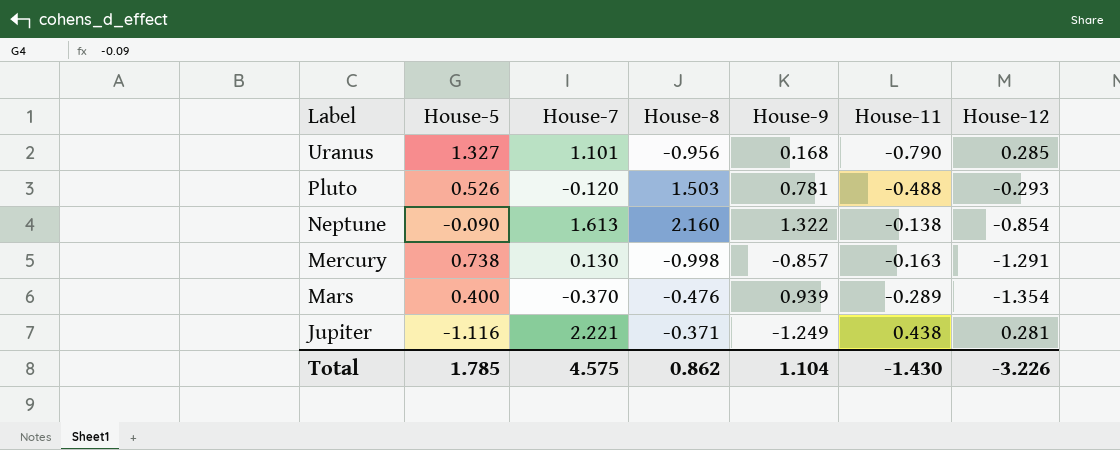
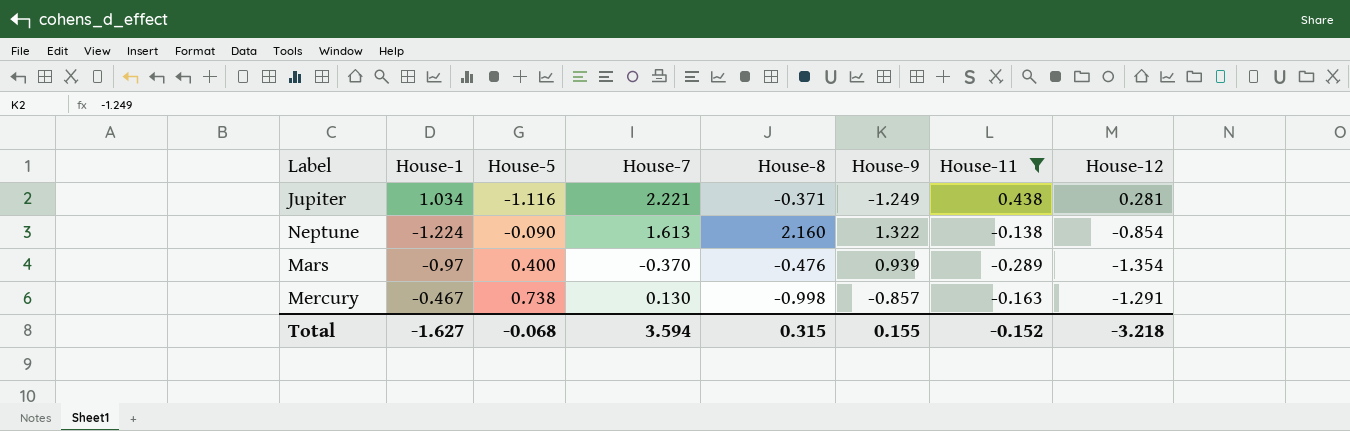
filter: none -> House-11 >= -0.289
row order: Label descending -> House-5 ascending
column House-1 | position: none -> 2
Total | House-5: 1.785 -> -0.068
Total | House-7: 4.575 -> 3.594
Total | House-8: 0.862 -> 0.315
Total | House-9: 1.104 -> 0.155
Total | House-11: -1.430 -> -0.152
Total | House-12: -3.226 -> -3.218

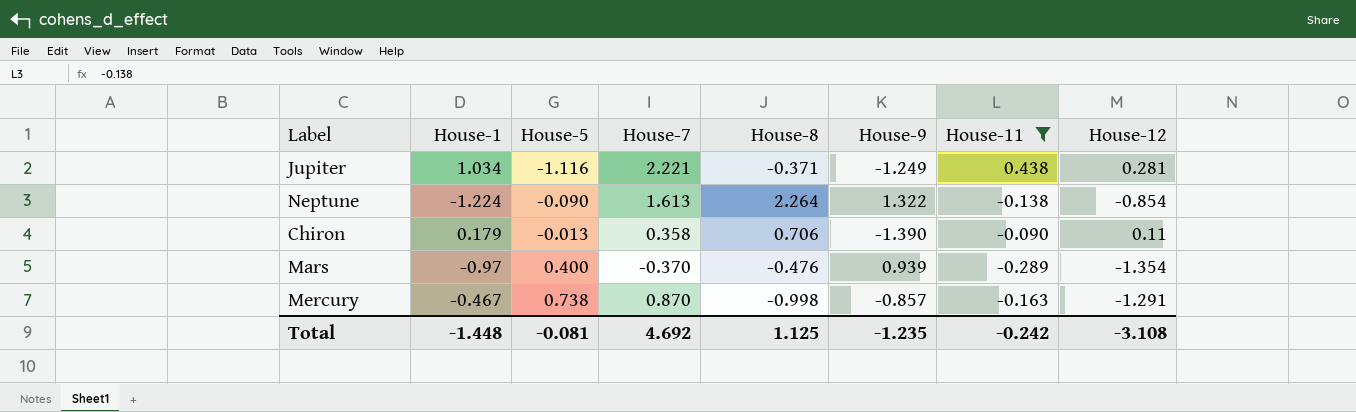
Neptune | House-8: 2.160 -> 2.264
row Chiron: none -> 0.179 | -0.013 | 0.358 | 0.706 | -1.390 | -0.090 | 0.11
Mercury | House-7: 0.130 -> 0.870
Total | House-1: -1.627 -> -1.448
Total | House-5: -0.068 -> -0.081
Total | House-7: 3.594 -> 4.692
Total | House-8: 0.315 -> 1.125
Total | House-9: 0.155 -> -1.235
Total | House-11: -0.152 -> -0.242
Total | House-12: -3.218 -> -3.108

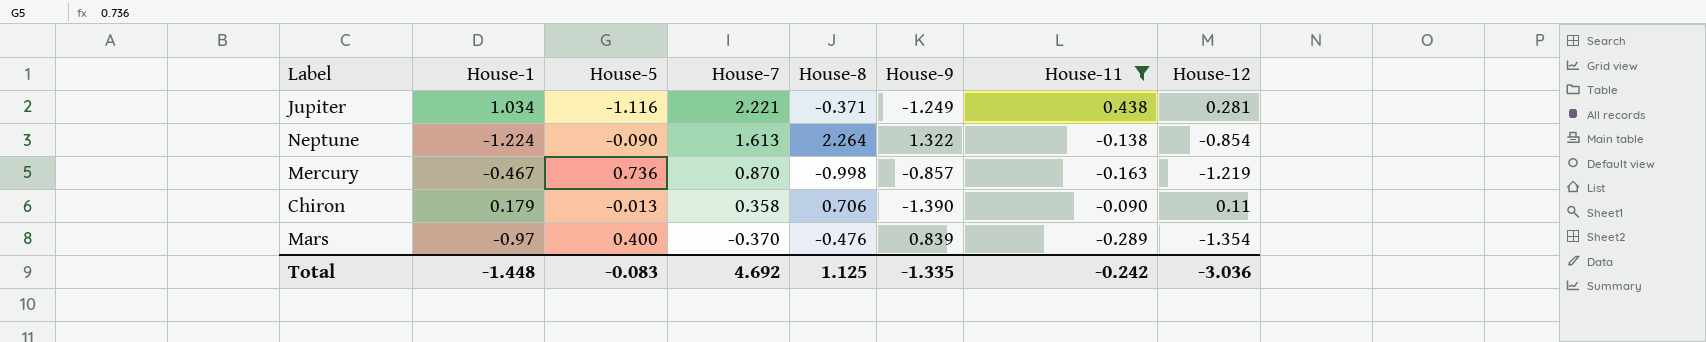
row order: House-5 ascending -> House-7 descending
Mercury | House-5: 0.738 -> 0.736
Mercury | House-12: -1.291 -> -1.219
Mars | House-9: 0.939 -> 0.839
Total | House-5: -0.081 -> -0.083
Total | House-9: -1.235 -> -1.335
Total | House-12: -3.108 -> -3.036

